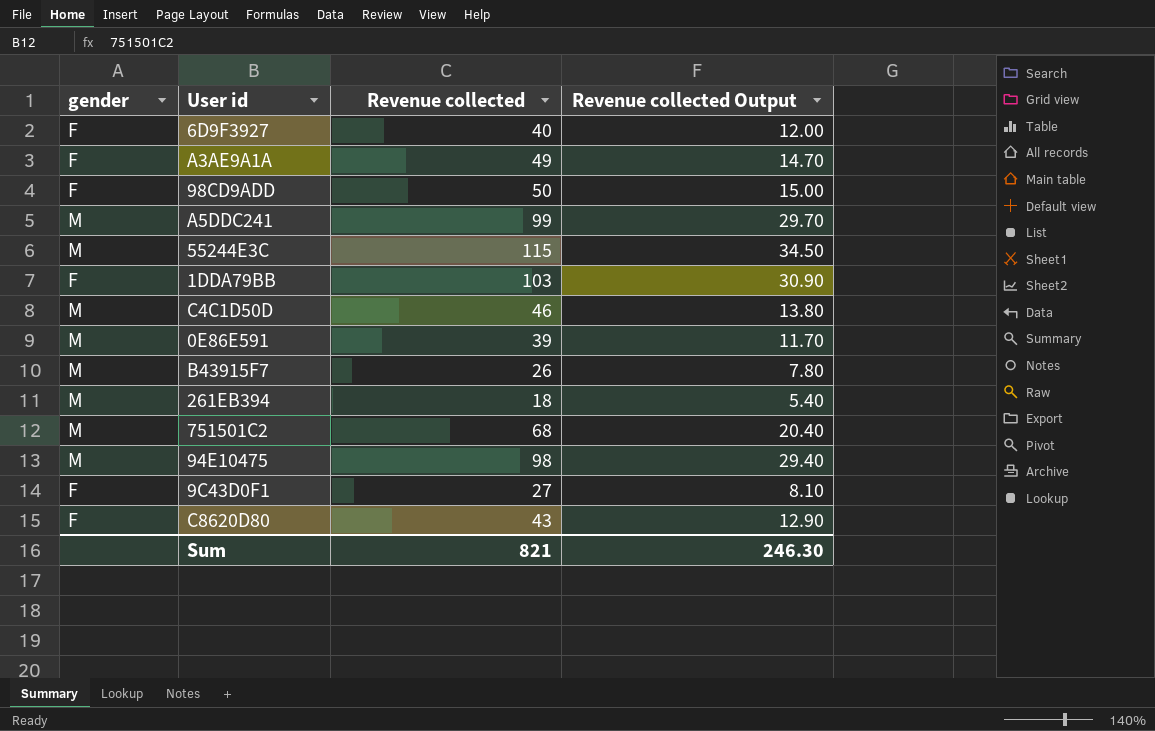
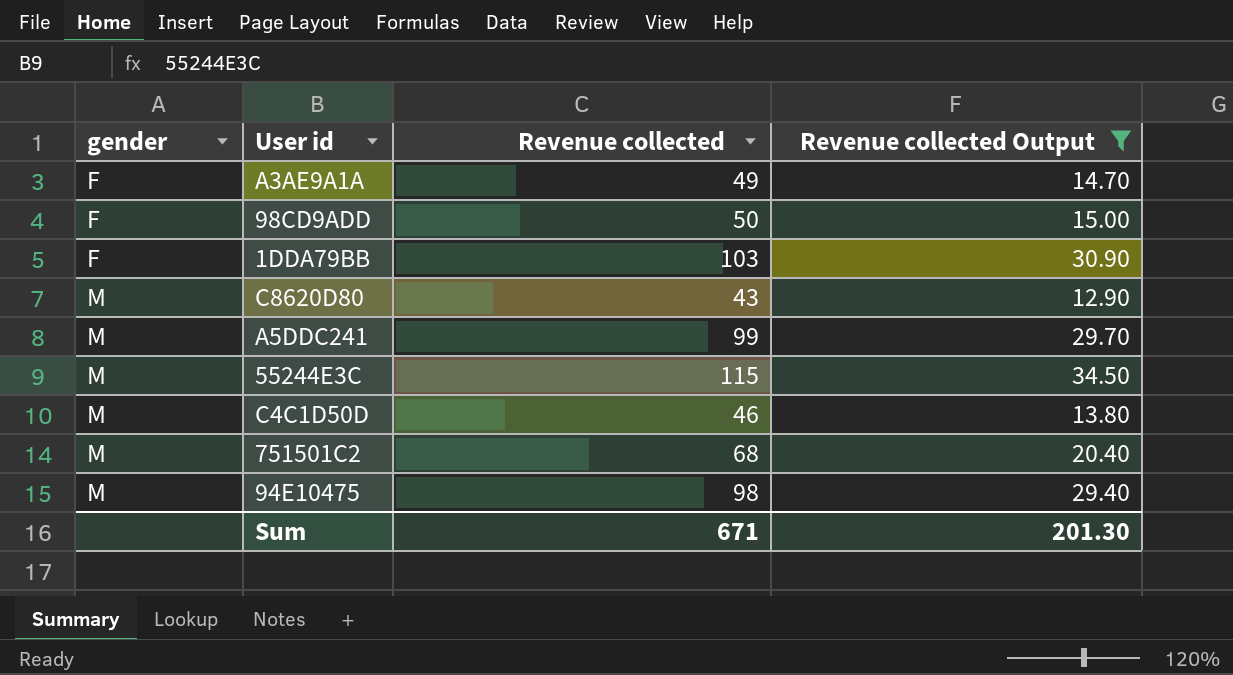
filter: none -> Revenue collected Output >= 12.90
row order: none -> gender ascending
C8620D80 | gender: F -> M
Sum | Revenue collected: 821 -> 671
Sum | Revenue collected Output: 246.30 -> 201.30

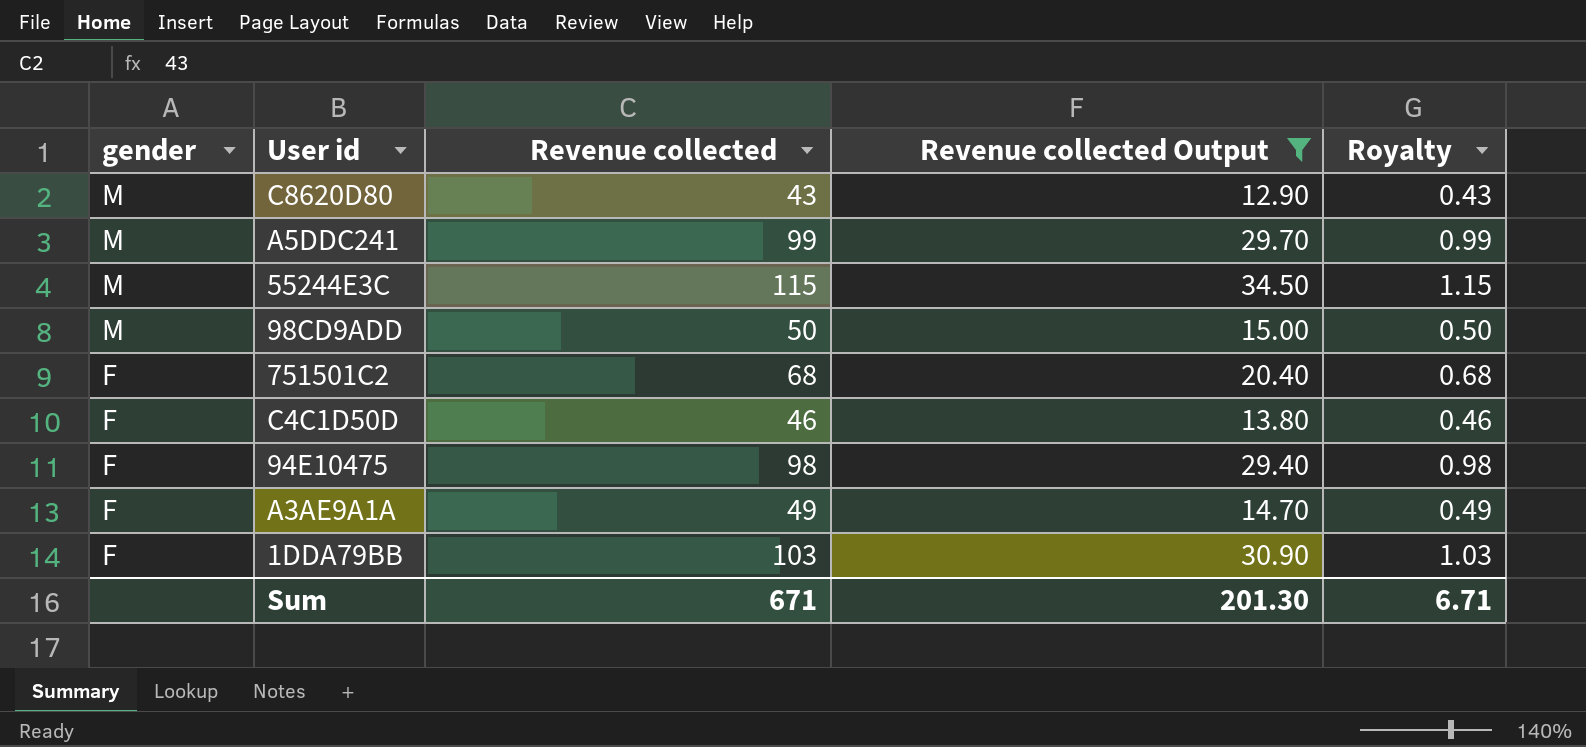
row order: gender ascending -> gender descending
column Royalty | formula: none -> [Revenue collected] * 0.01
98CD9ADD | gender: F -> M
751501C2 | gender: M -> F
C4C1D50D | gender: M -> F
94E10475 | gender: M -> F

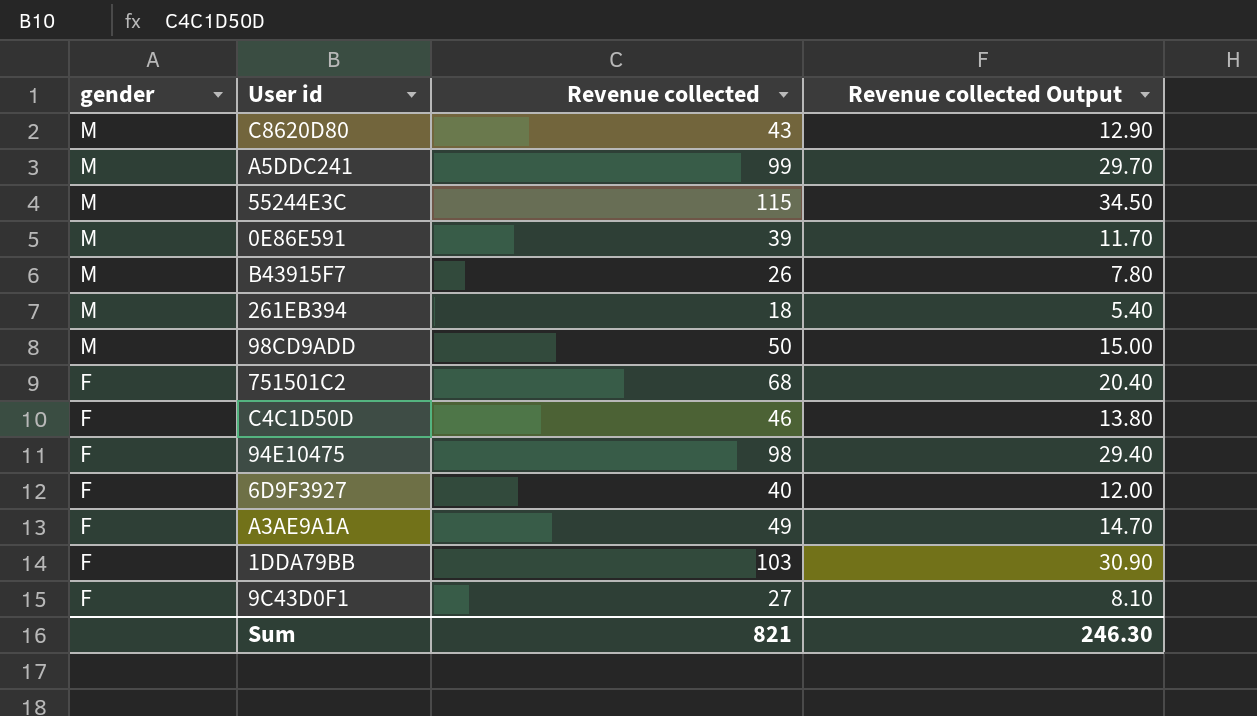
filter: Revenue collected Output >= 12.90 -> none
column Royalty | formula: [Revenue collected] * 0.01 -> none
Sum | Revenue collected: 671 -> 821
Sum | Revenue collected Output: 201.30 -> 246.30

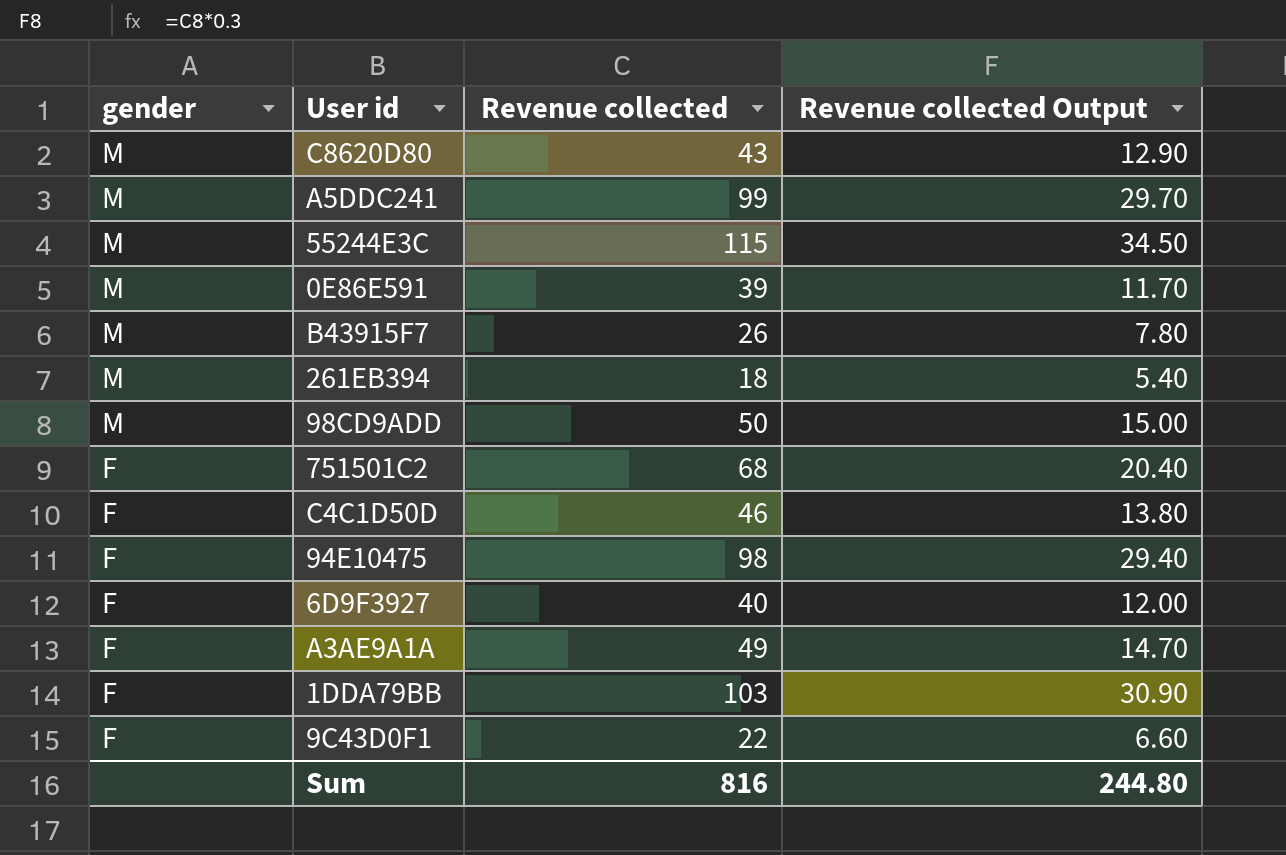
9C43D0F1 | Revenue collected: 27 -> 22
9C43D0F1 | Revenue collected Output: 8.10 -> 6.60
Sum | Revenue collected: 821 -> 816
Sum | Revenue collected Output: 246.30 -> 244.80

